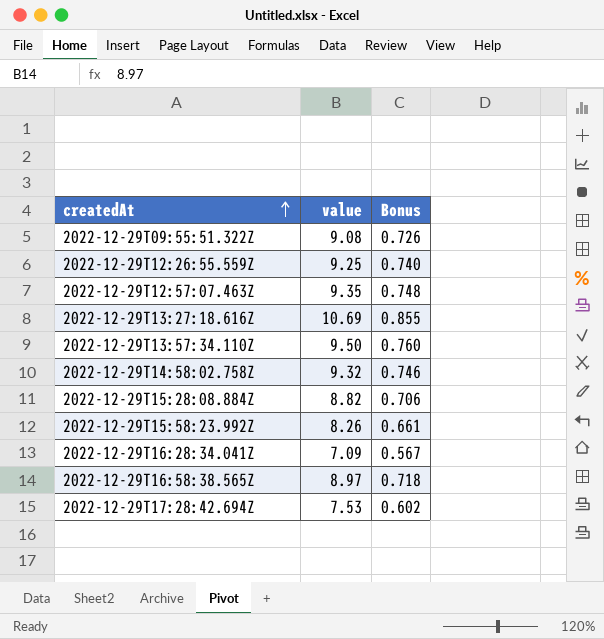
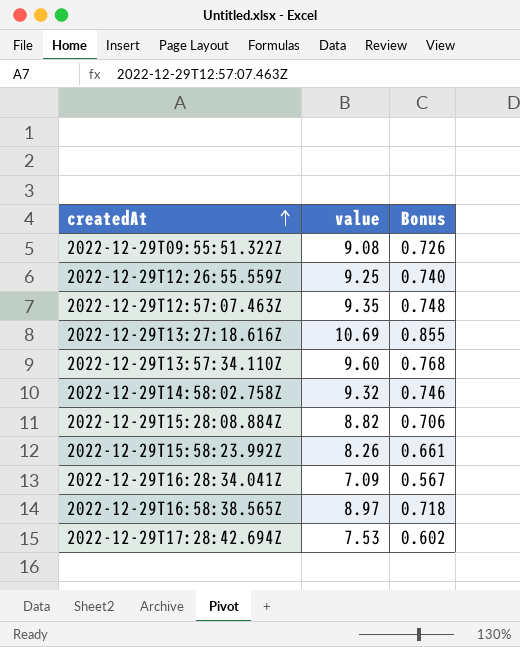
2022-12-29T13:57:34.110Z | value: 9.50 -> 9.60
2022-12-29T13:57:34.110Z | Bonus: 0.760 -> 0.768

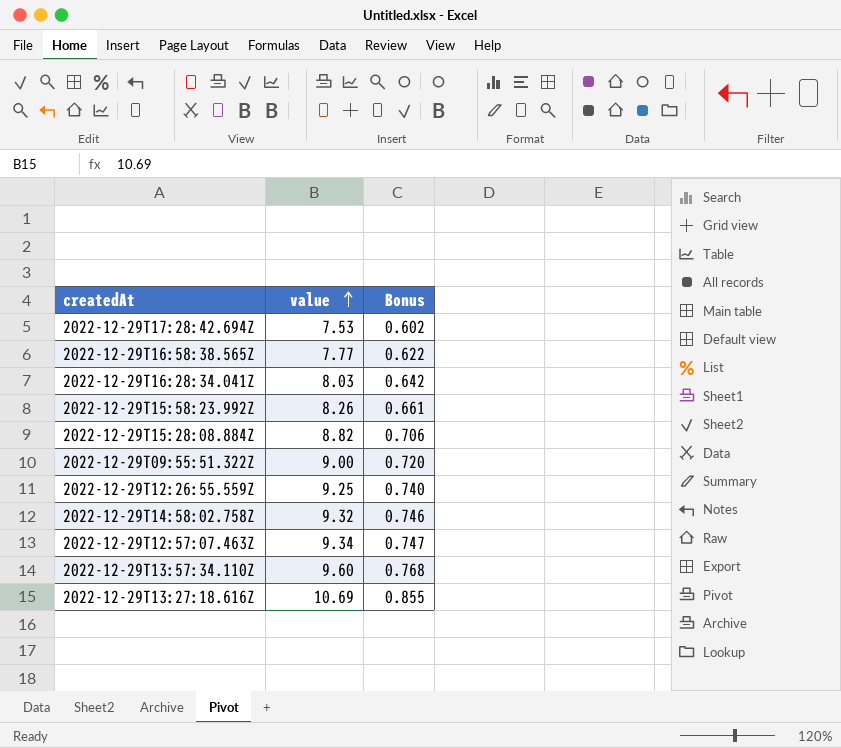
row order: createdAt ascending -> value ascending
2022-12-29T16:58:38.565Z | value: 8.97 -> 7.77
2022-12-29T16:58:38.565Z | Bonus: 0.718 -> 0.622
2022-12-29T16:28:34.041Z | value: 7.09 -> 8.03
2022-12-29T16:28:34.041Z | Bonus: 0.567 -> 0.642
2022-12-29T09:55:51.322Z | value: 9.08 -> 9.00
2022-12-29T09:55:51.322Z | Bonus: 0.726 -> 0.720
2022-12-29T12:57:07.463Z | value: 9.35 -> 9.34
2022-12-29T12:57:07.463Z | Bonus: 0.748 -> 0.747

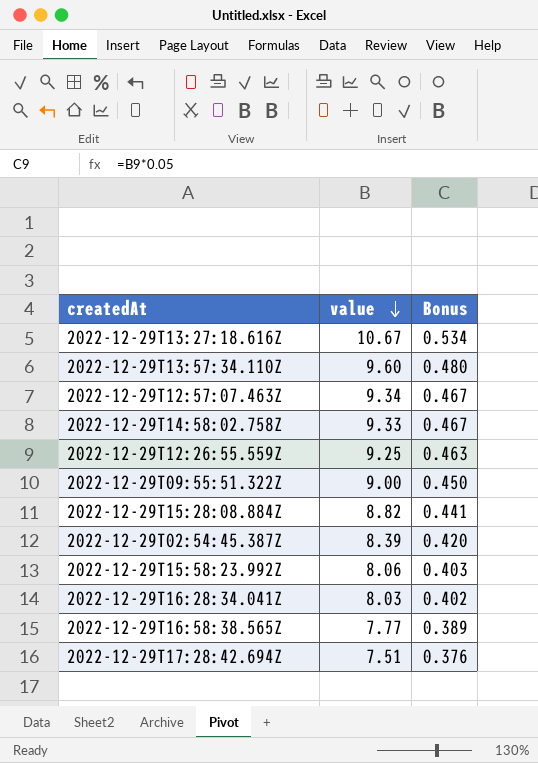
row order: value ascending -> value descending
column Bonus | formula: [value] * 0.08 -> [value] * 0.05
2022-12-29T13:27:18.616Z | value: 10.69 -> 10.67
2022-12-29T14:58:02.758Z | value: 9.32 -> 9.33
row 2022-12-29T02:54:45.387Z: none -> 8.39 | 0.420
2022-12-29T15:58:23.992Z | value: 8.26 -> 8.06
2022-12-29T17:28:42.694Z | value: 7.53 -> 7.51

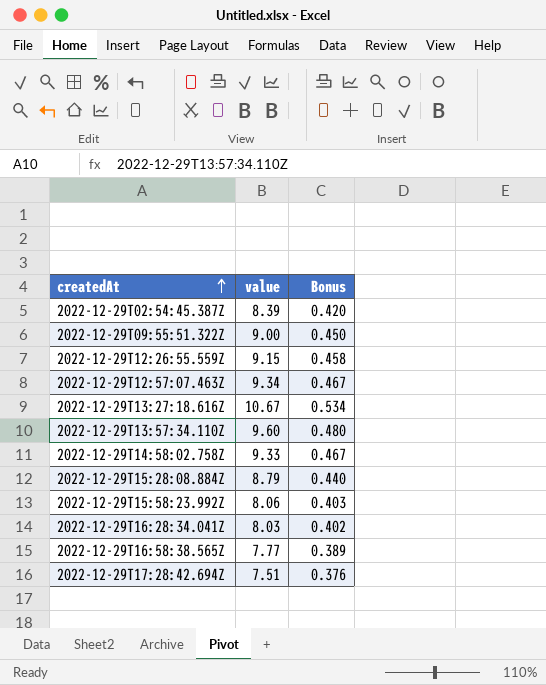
row order: value descending -> createdAt ascending
2022-12-29T12:26:55.559Z | value: 9.25 -> 9.15
2022-12-29T12:26:55.559Z | Bonus: 0.463 -> 0.458
2022-12-29T15:28:08.884Z | value: 8.82 -> 8.79
2022-12-29T15:28:08.884Z | Bonus: 0.441 -> 0.440

